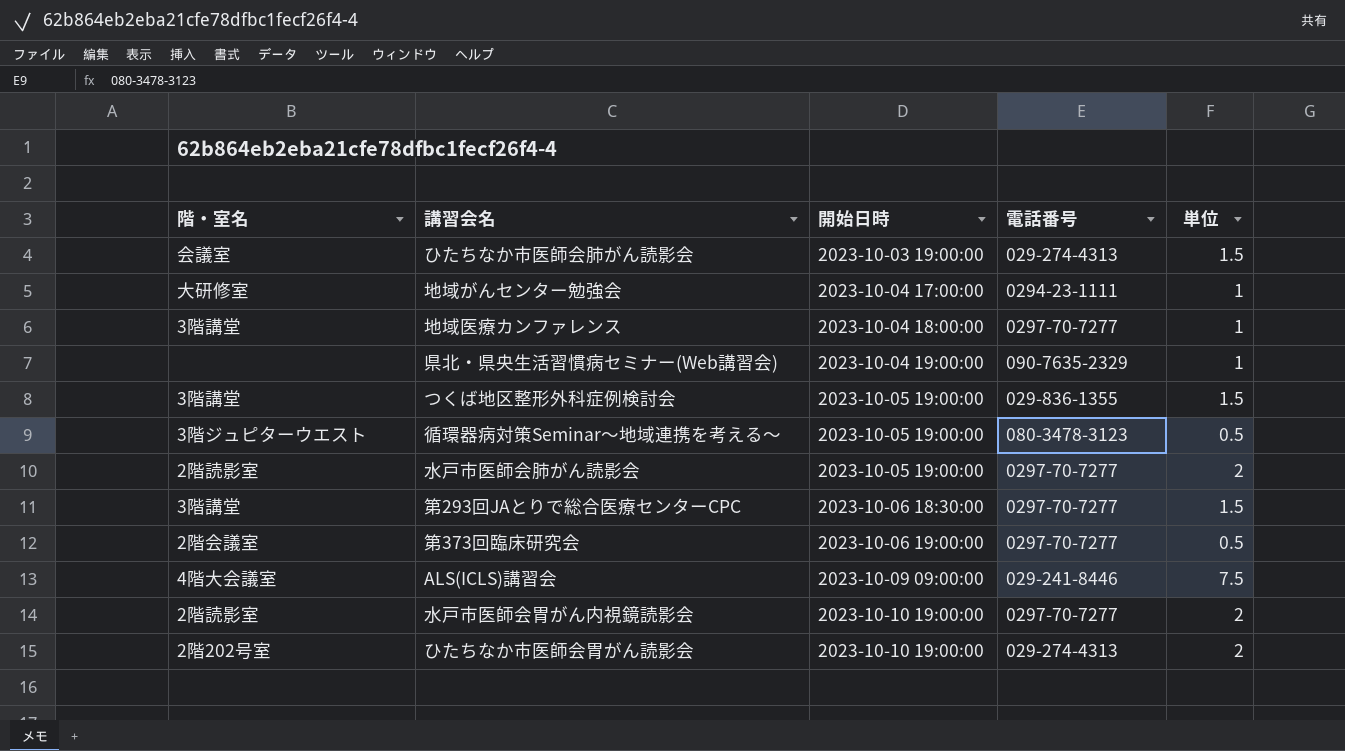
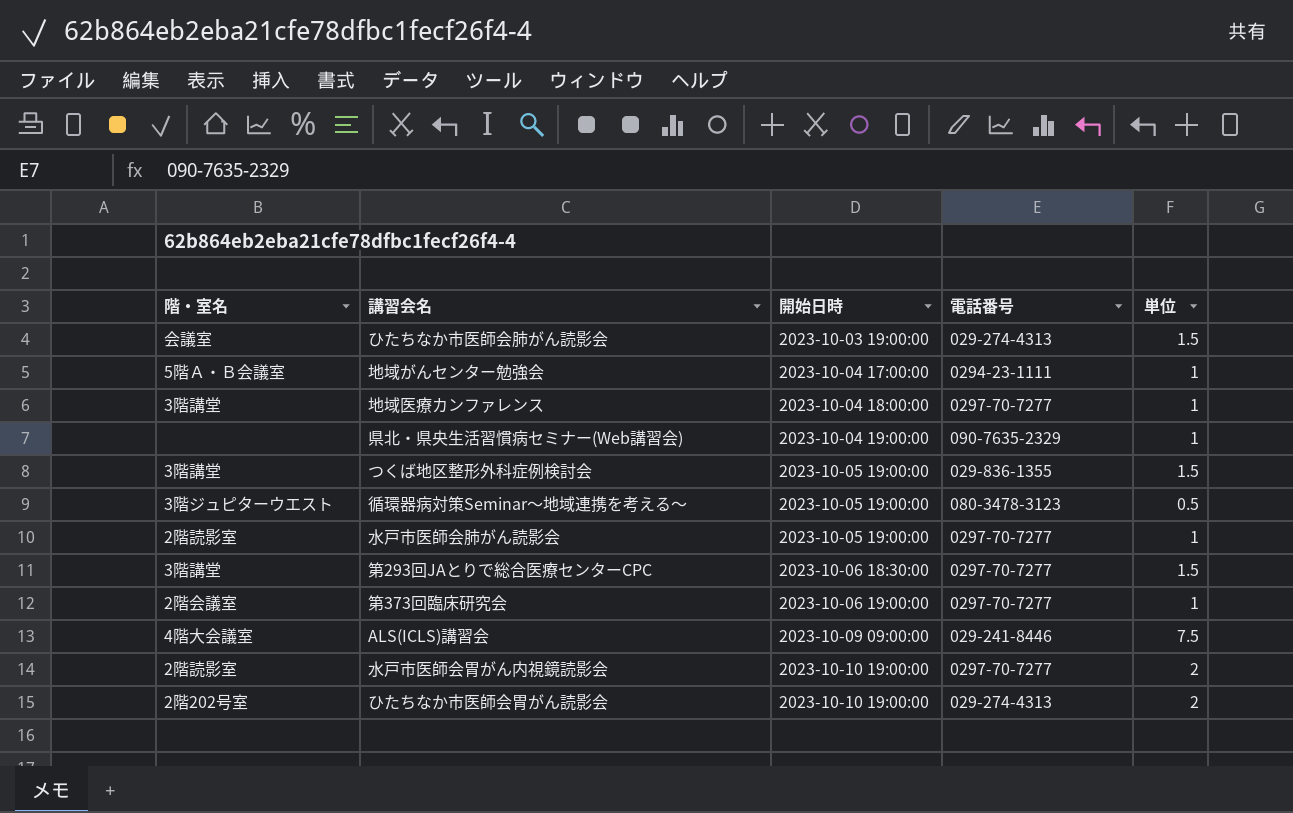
地域がんセンター勉強会 | 階・室名: 大研修室 -> 5階Ａ・Ｂ会議室
水戸市医師会肺がん読影会 | 単位: 2 -> 1
第373回臨床研究会 | 単位: 0.5 -> 1

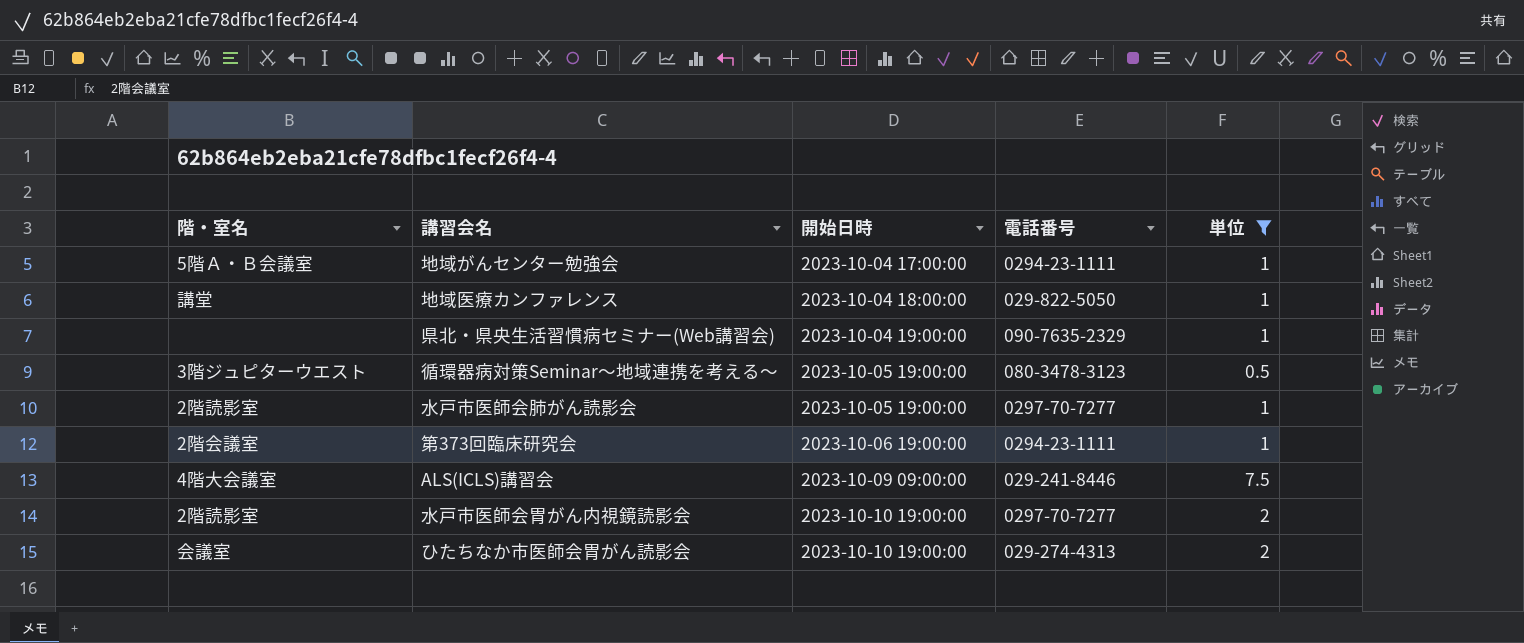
filter: none -> 単位 != 1.5
地域医療カンファレンス | 階・室名: 3階講堂 -> 講堂
地域医療カンファレンス | 電話番号: 0297-70-7277 -> 029-822-5050
第373回臨床研究会 | 電話番号: 0297-70-7277 -> 0294-23-1111
ひたちなか市医師会胃がん読影会 | 階・室名: 2階202号室 -> 会議室

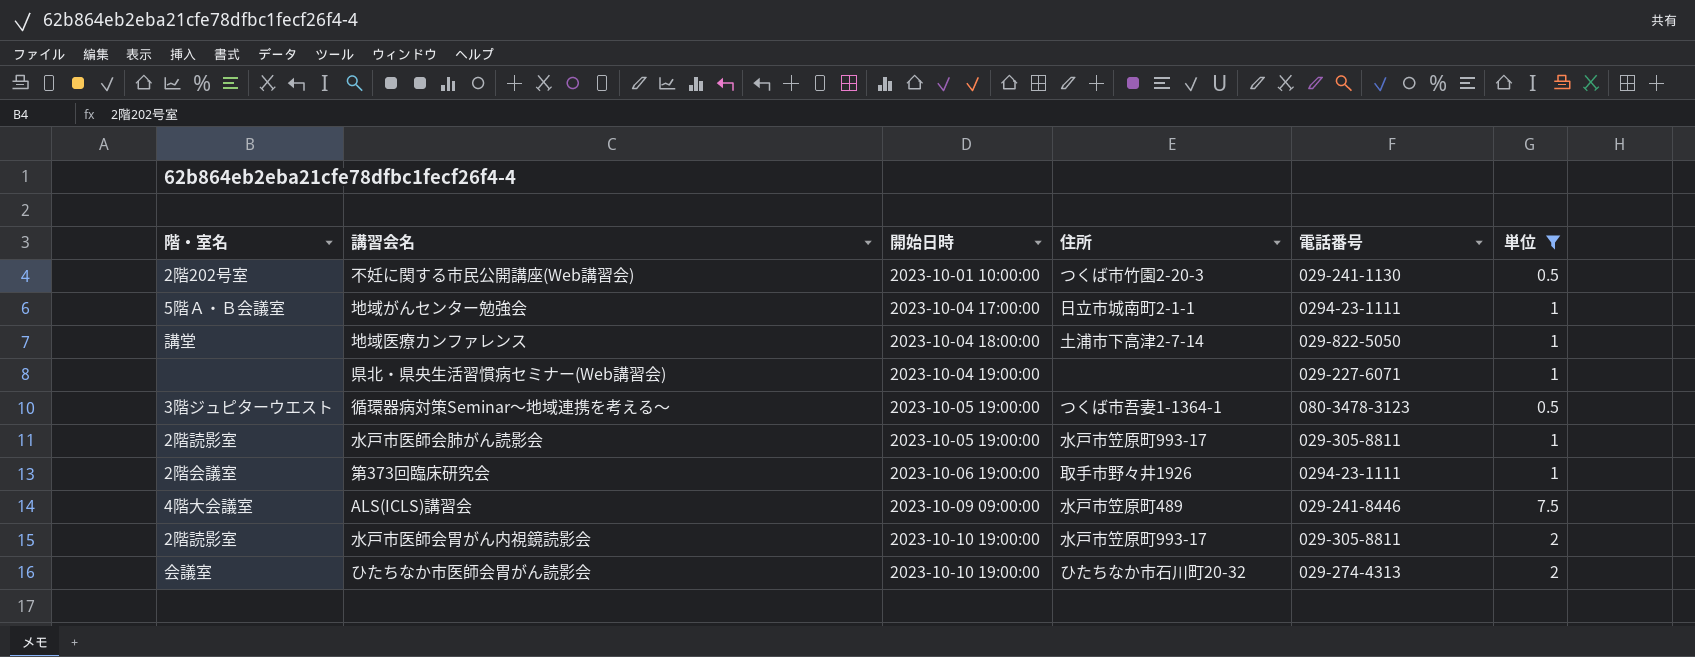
column 住所 | position: none -> 4
row 不妊に関する市民公開講座(Web講習会): none -> 2階202号室 | 2023-10-01 10:00:00 | つくば市竹園2-20-3 | 029-241-1130 | 0.5
県北・県央生活習慣病セミナー(Web講習会) | 電話番号: 090-7635-2329 -> 029-227-6071
水戸市医師会肺がん読影会 | 電話番号: 0297-70-7277 -> 029-305-8811
水戸市医師会胃がん内視鏡読影会 | 電話番号: 0297-70-7277 -> 029-305-8811

